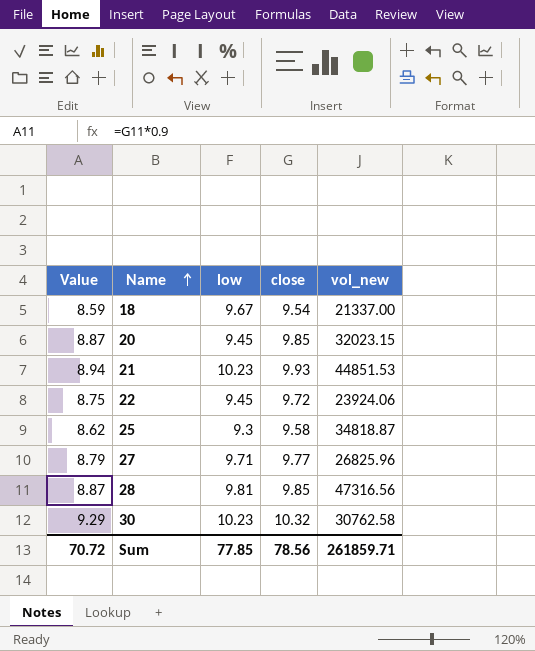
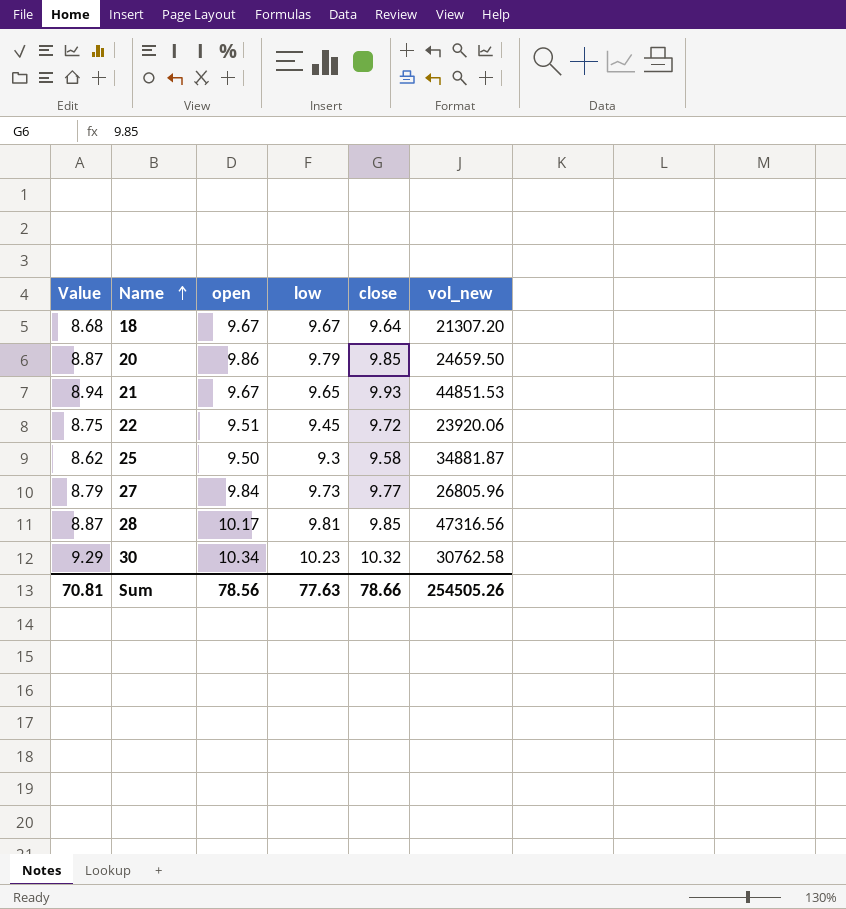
column open | position: none -> 3
18 | Value: 8.59 -> 8.68
18 | close: 9.54 -> 9.64
18 | vol_new: 21337.00 -> 21307.20
20 | low: 9.45 -> 9.79
20 | vol_new: 32023.15 -> 24659.50
21 | low: 10.23 -> 9.65
22 | vol_new: 23924.06 -> 23920.06
25 | vol_new: 34818.87 -> 34881.87
27 | low: 9.71 -> 9.73
27 | vol_new: 26825.96 -> 26805.96
Sum | Value: 70.72 -> 70.81
Sum | low: 77.85 -> 77.63
Sum | close: 78.56 -> 78.66
Sum | vol_new: 261859.71 -> 254505.26

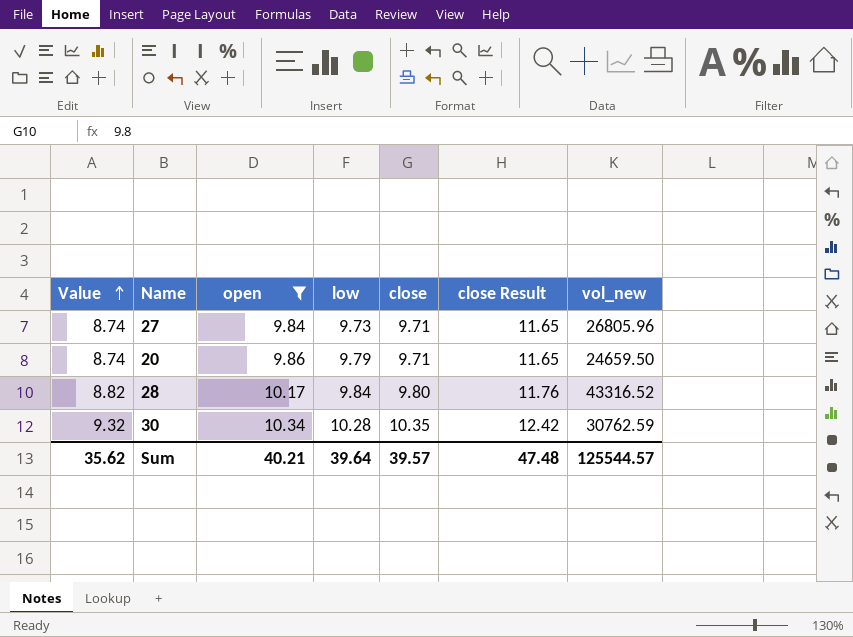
filter: none -> open >= 9.84
row order: Name ascending -> Value ascending
column close Result | formula: none -> [close] * 1.2
27 | Value: 8.79 -> 8.74
27 | close: 9.77 -> 9.71
20 | Value: 8.87 -> 8.74
20 | close: 9.85 -> 9.71
28 | Value: 8.87 -> 8.82
28 | low: 9.81 -> 9.84
28 | close: 9.85 -> 9.80
28 | vol_new: 47316.56 -> 43316.52
30 | Value: 9.29 -> 9.32
30 | low: 10.23 -> 10.28
30 | close: 10.32 -> 10.35
30 | vol_new: 30762.58 -> 30762.59
Sum | Value: 70.81 -> 35.62
Sum | open: 78.56 -> 40.21
Sum | low: 77.63 -> 39.64
Sum | close: 78.66 -> 39.57
Sum | vol_new: 254505.26 -> 125544.57

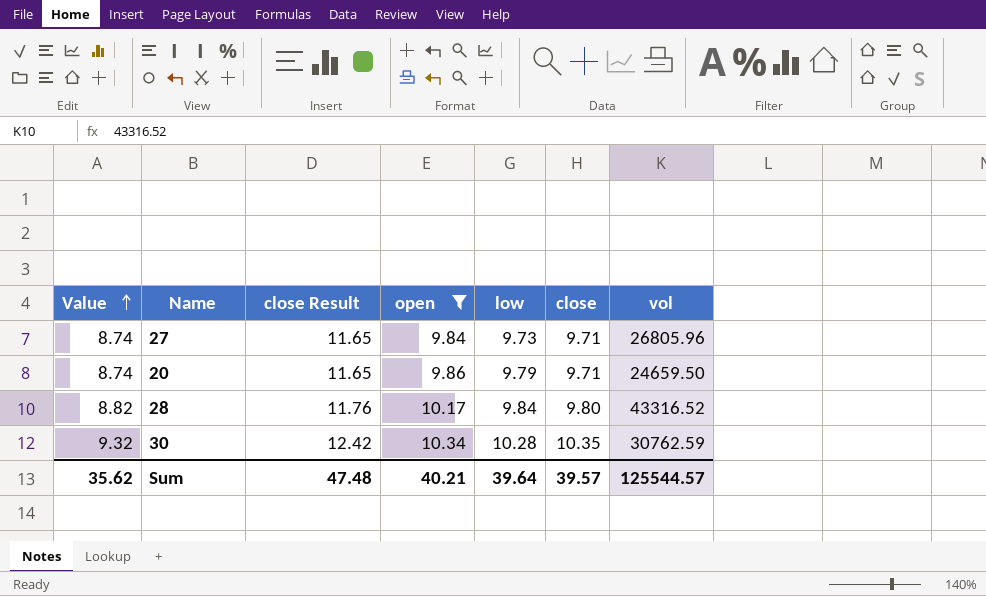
column close Result | position: 6 -> 3
column name: vol_new -> vol

